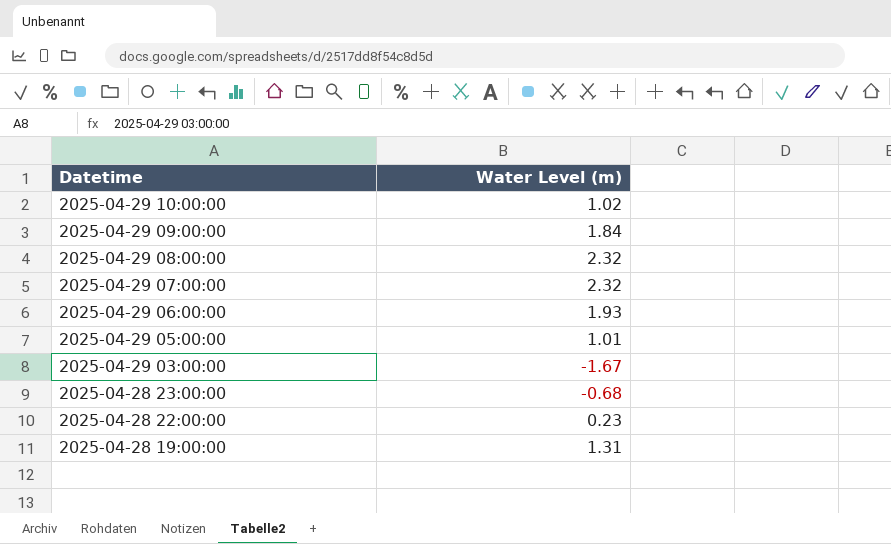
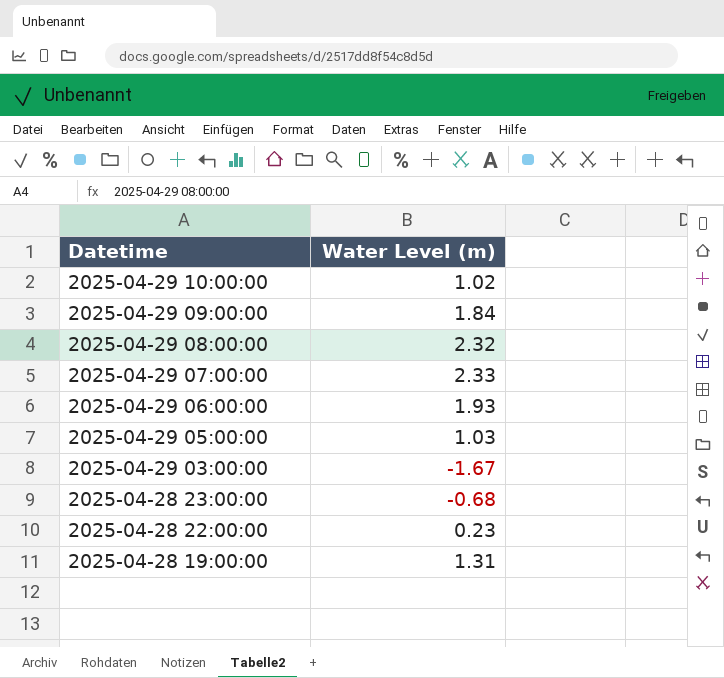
2025-04-29 07:00:00 | Water Level (m): 2.32 -> 2.33
2025-04-29 05:00:00 | Water Level (m): 1.01 -> 1.03

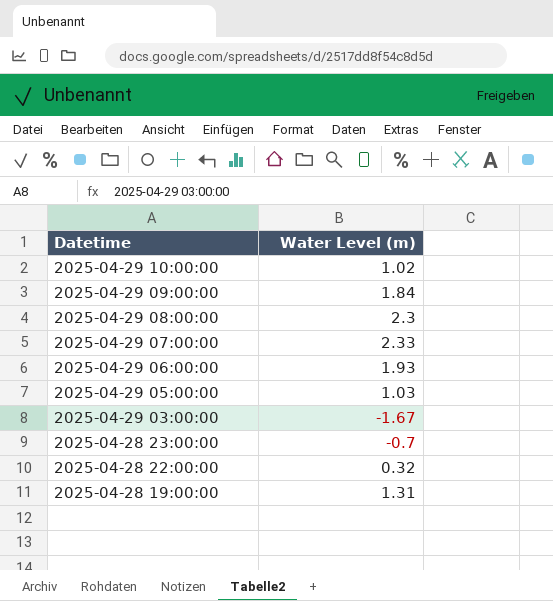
2025-04-29 08:00:00 | Water Level (m): 2.32 -> 2.3
2025-04-28 23:00:00 | Water Level (m): -0.68 -> -0.7
2025-04-28 22:00:00 | Water Level (m): 0.23 -> 0.32

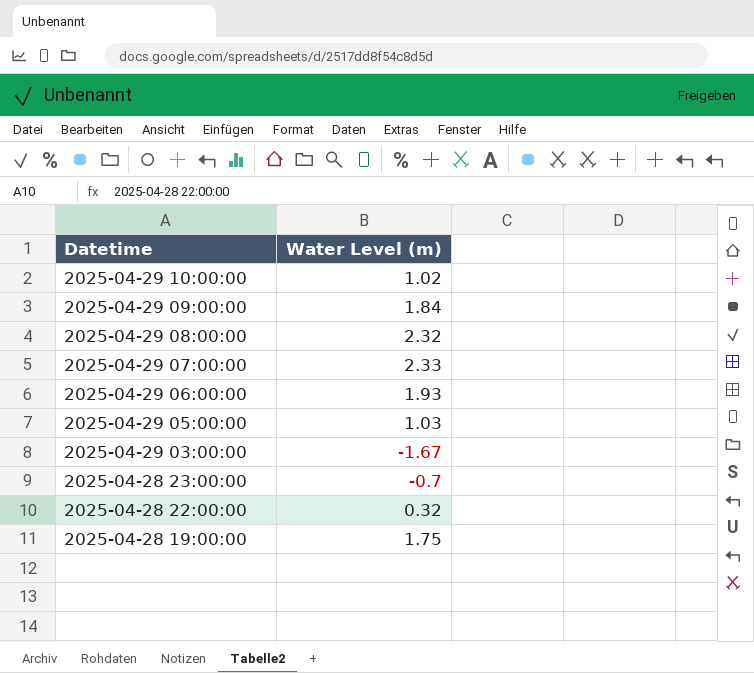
2025-04-29 08:00:00 | Water Level (m): 2.3 -> 2.32
2025-04-28 19:00:00 | Water Level (m): 1.31 -> 1.75

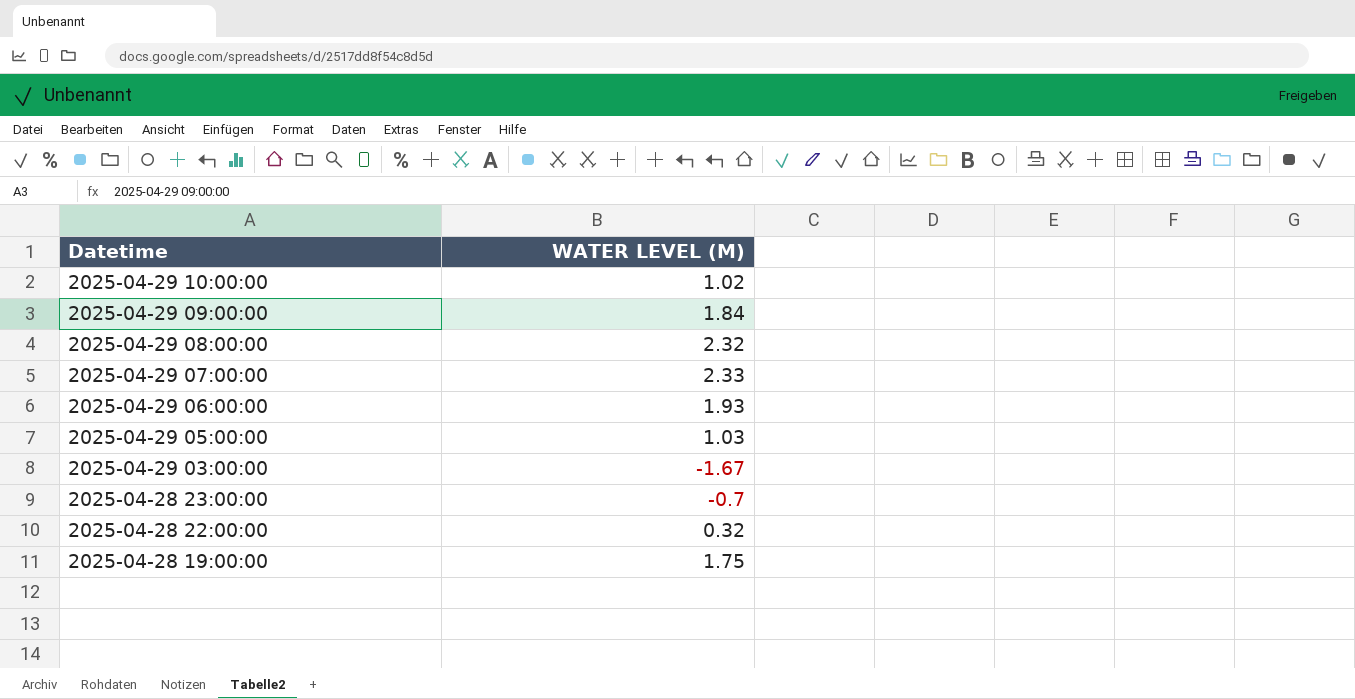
column name: Water Level (m) -> WATER LEVEL (M)

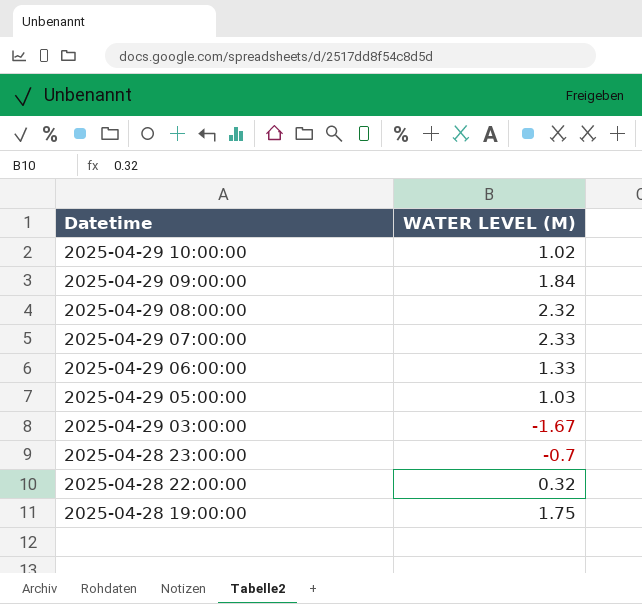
2025-04-29 06:00:00 | WATER LEVEL (M): 1.93 -> 1.33

